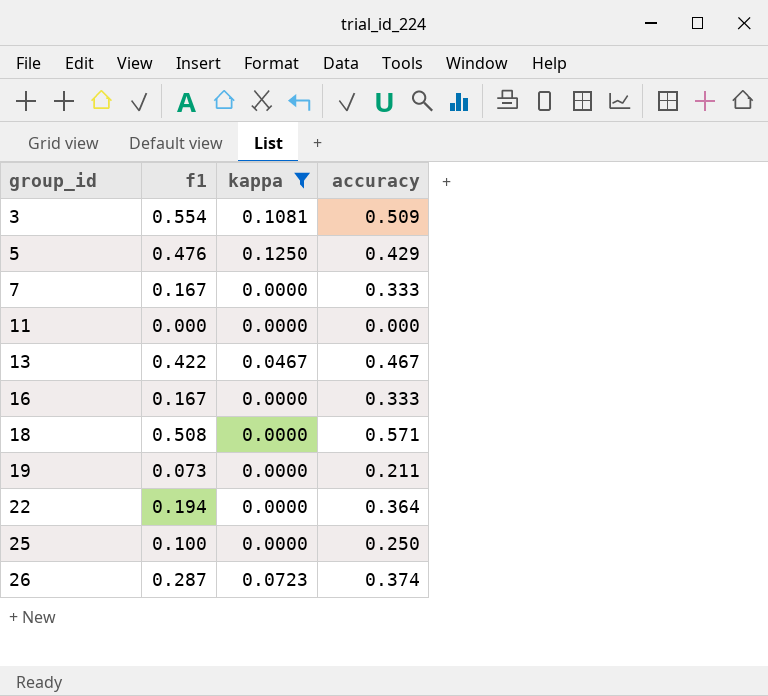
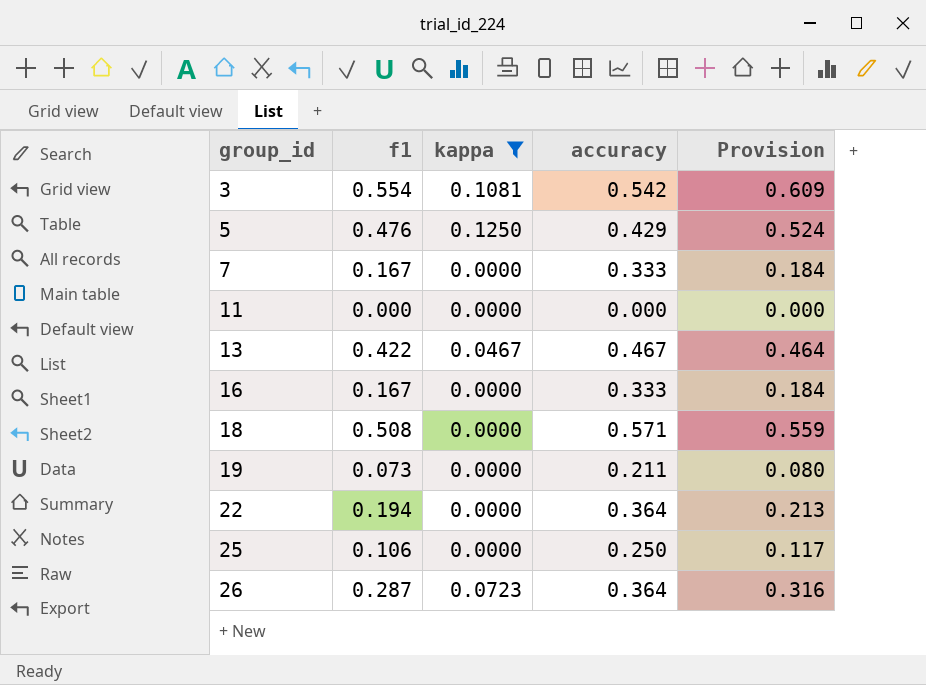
column Provision | formula: none -> [f1] * 1.1
3 | accuracy: 0.509 -> 0.542
25 | f1: 0.100 -> 0.106
26 | accuracy: 0.374 -> 0.364

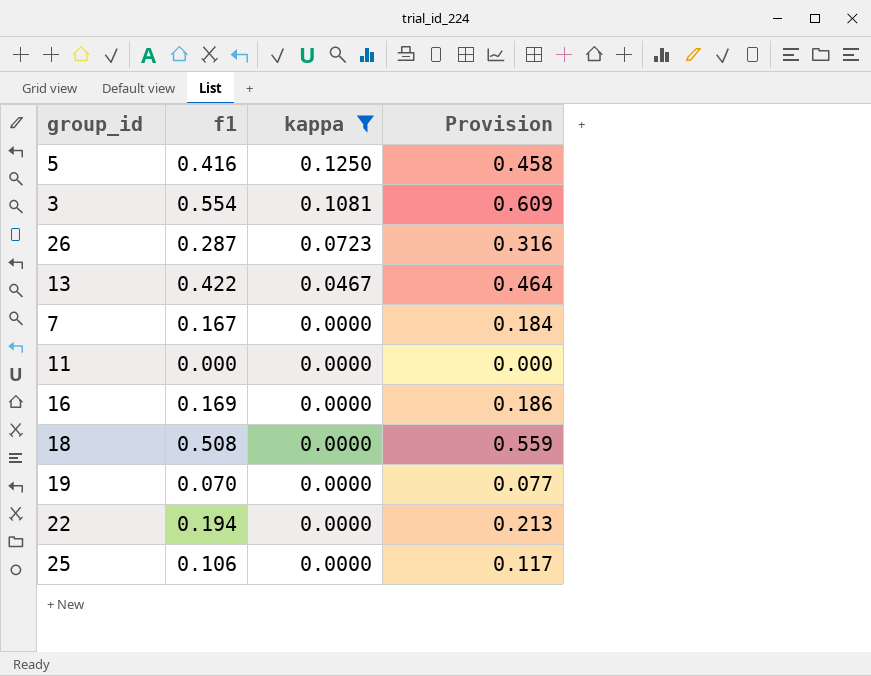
row order: group_id ascending -> kappa descending
column accuracy | position: 4 -> none
5 | f1: 0.476 -> 0.416
5 | Provision: 0.524 -> 0.458
16 | f1: 0.167 -> 0.169
16 | Provision: 0.184 -> 0.186
19 | f1: 0.073 -> 0.070
19 | Provision: 0.080 -> 0.077

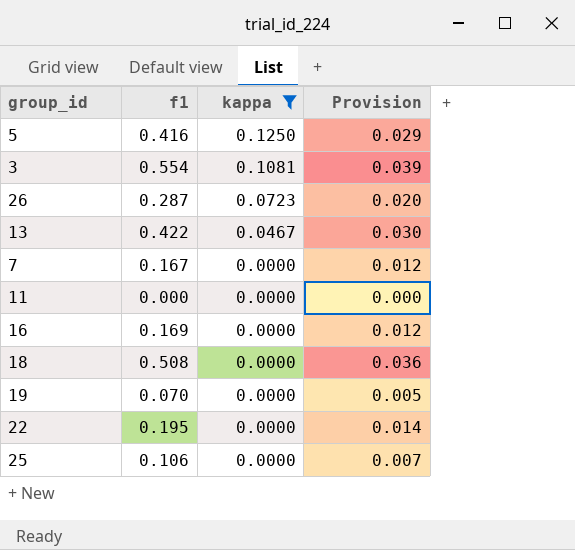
column Provision | formula: [f1] * 1.1 -> [f1] * 0.07
22 | f1: 0.194 -> 0.195

